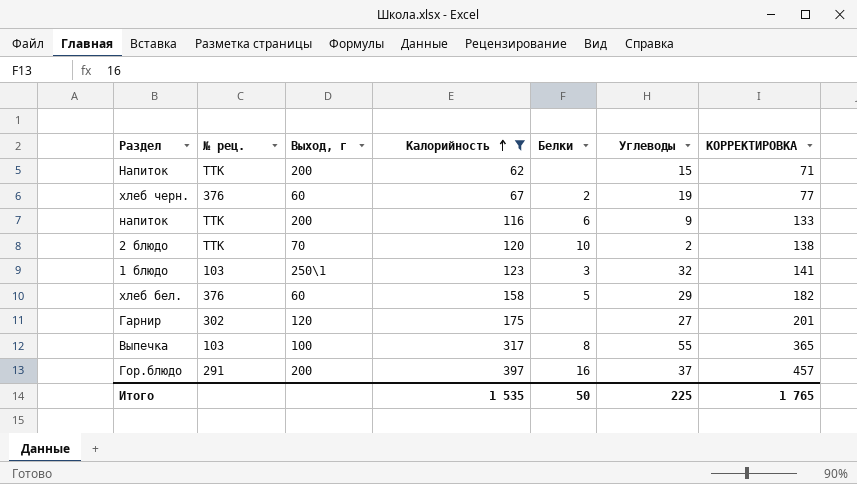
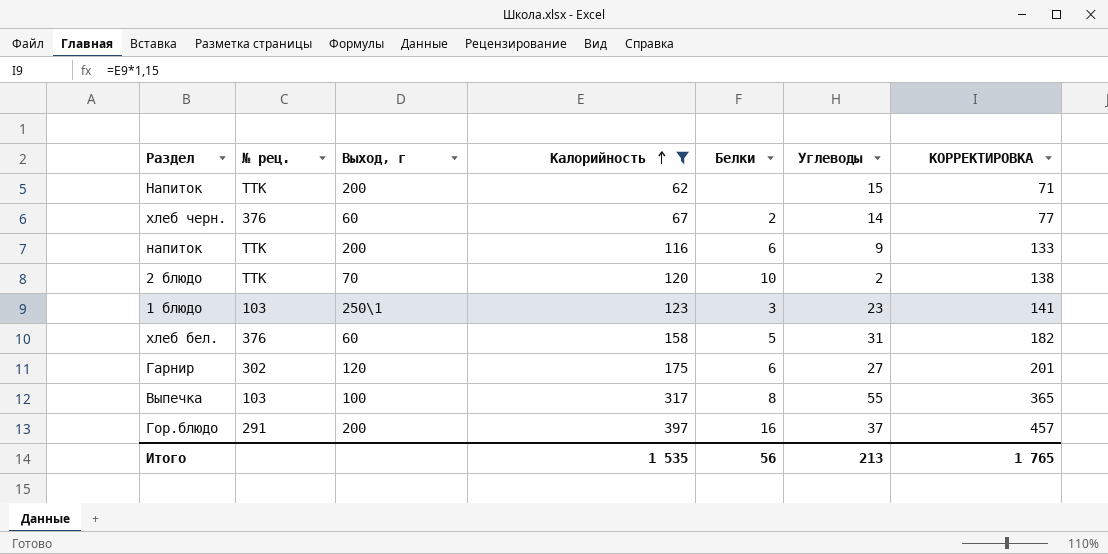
хлеб черн. | Углеводы: 19 -> 14
1 блюдо | Углеводы: 32 -> 23
хлеб бел. | Углеводы: 29 -> 31
Гарнир | Белки: none -> 6
Итого | Белки: 50 -> 56
Итого | Углеводы: 225 -> 213

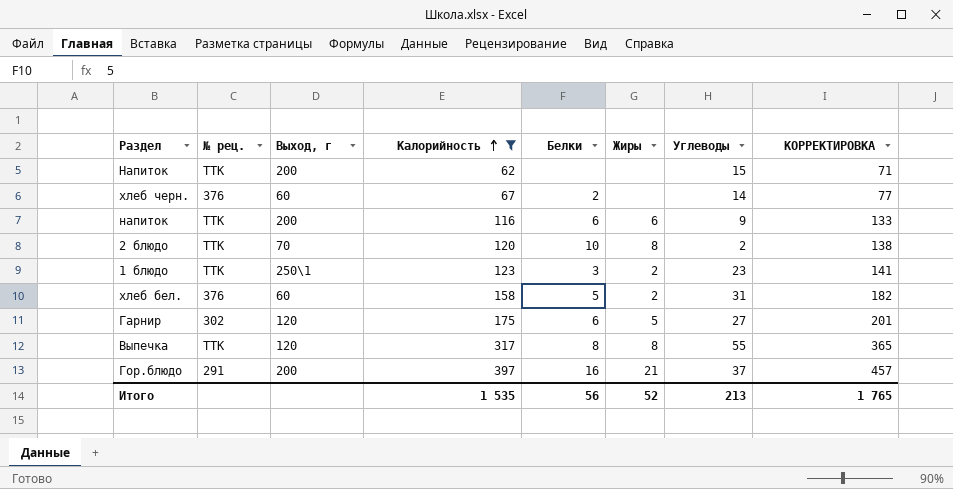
column Жиры | position: none -> 6
1 блюдо | № рец.: 103 -> ТТК
Выпечка | № рец.: 103 -> ТТК
Выпечка | Выход, г: 100 -> 120

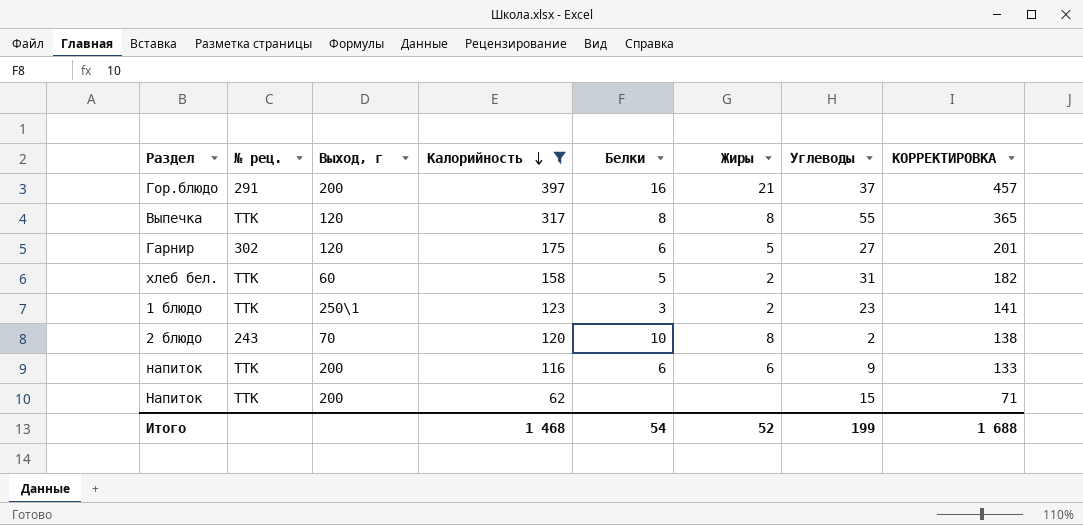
row order: Калорийность ascending -> Калорийность descending
row хлеб черн.: 376 | 60 | 67 | 2 | none | 14 | 77 -> none
хлеб бел. | № рец.: 376 -> ТТК
2 блюдо | № рец.: ТТК -> 243
Итого | Калорийность: 1 535 -> 1 468
Итого | Белки: 56 -> 54
Итого | Углеводы: 213 -> 199
Итого | КОРРЕКТИРОВКА: 1 765 -> 1 688

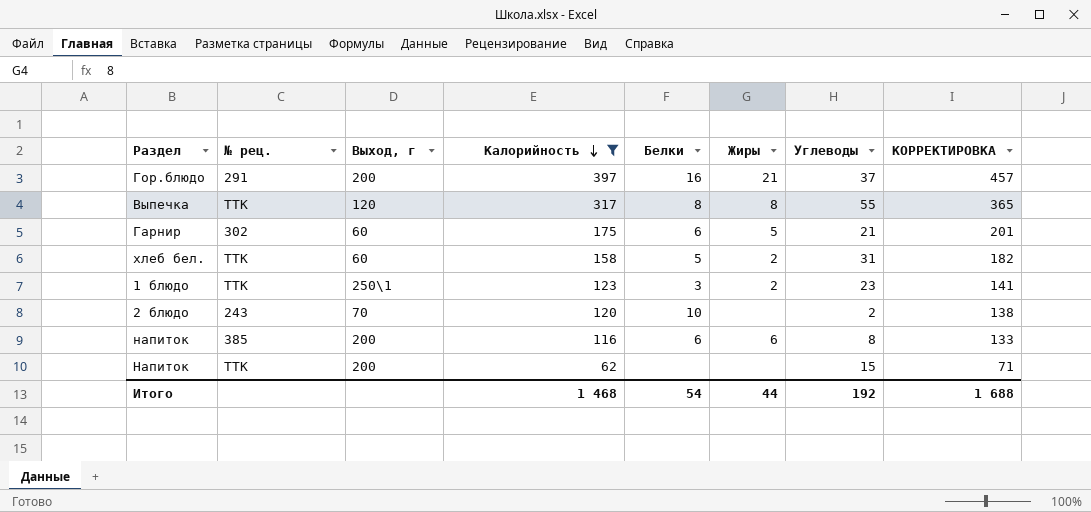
Гарнир | Выход, г: 120 -> 60
Гарнир | Углеводы: 27 -> 21
2 блюдо | Жиры: 8 -> none
напиток | № рец.: ТТК -> 385
напиток | Углеводы: 9 -> 8
Итого | Жиры: 52 -> 44
Итого | Углеводы: 199 -> 192

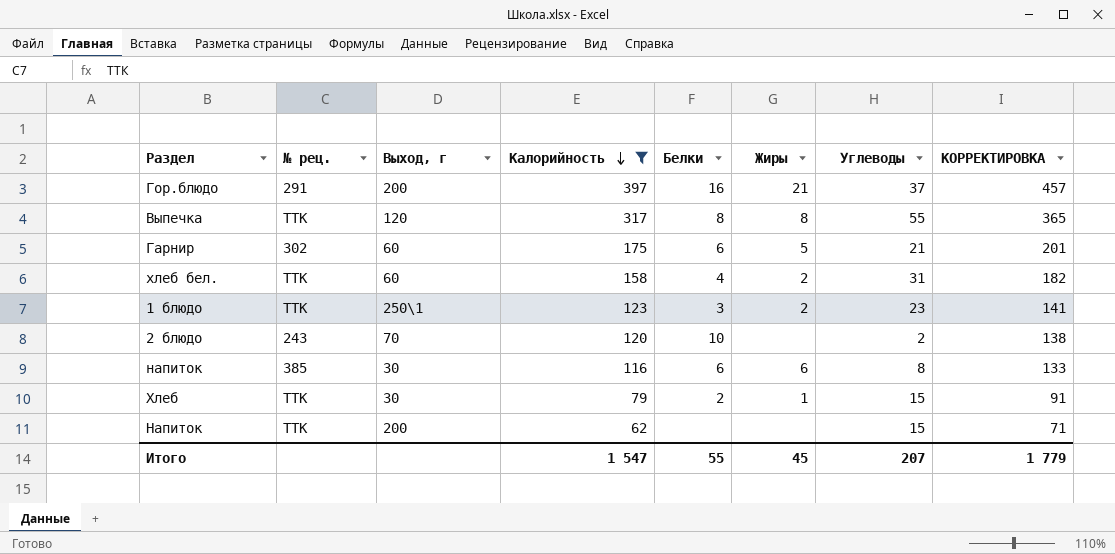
хлеб бел. | Белки: 5 -> 4
напиток | Выход, г: 200 -> 30
row Хлеб: none -> ТТК | 30 | 79 | 2 | 1 | 15 | 91
Итого | Калорийность: 1 468 -> 1 547
Итого | Белки: 54 -> 55
Итого | Жиры: 44 -> 45
Итого | Углеводы: 192 -> 207
Итого | КОРРЕКТИРОВКА: 1 688 -> 1 779

